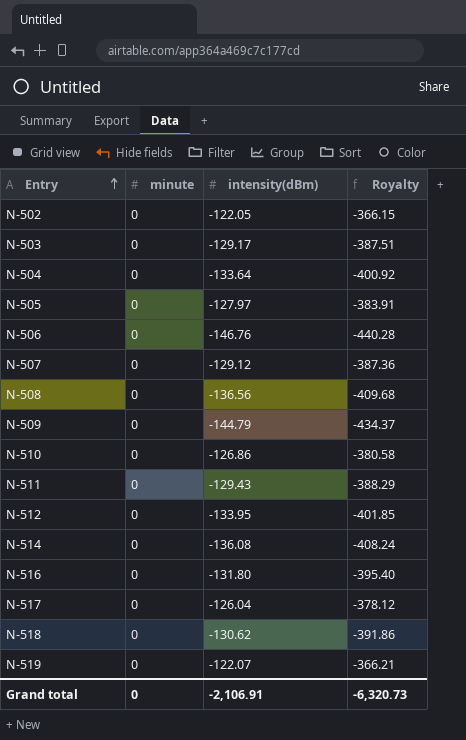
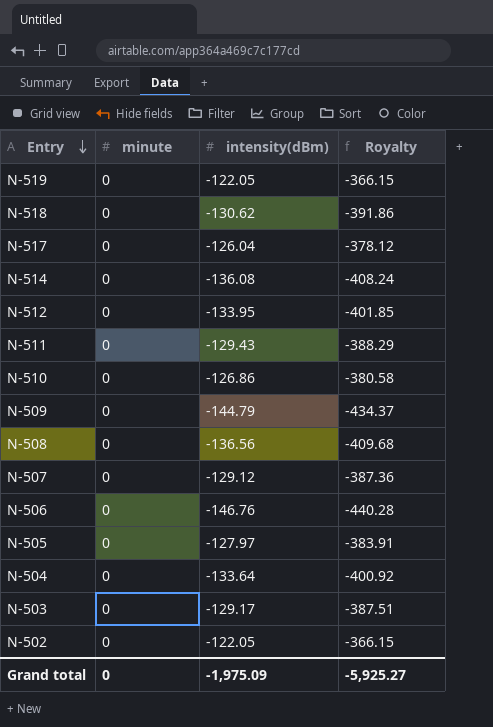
row order: Entry ascending -> Entry descending
row N-516: 0 | -131.80 | -395.40 -> none
N-519 | intensity(dBm): -122.07 -> -122.05
N-519 | Royalty: -366.21 -> -366.15
Grand total | intensity(dBm): -2,106.91 -> -1,975.09
Grand total | Royalty: -6,320.73 -> -5,925.27

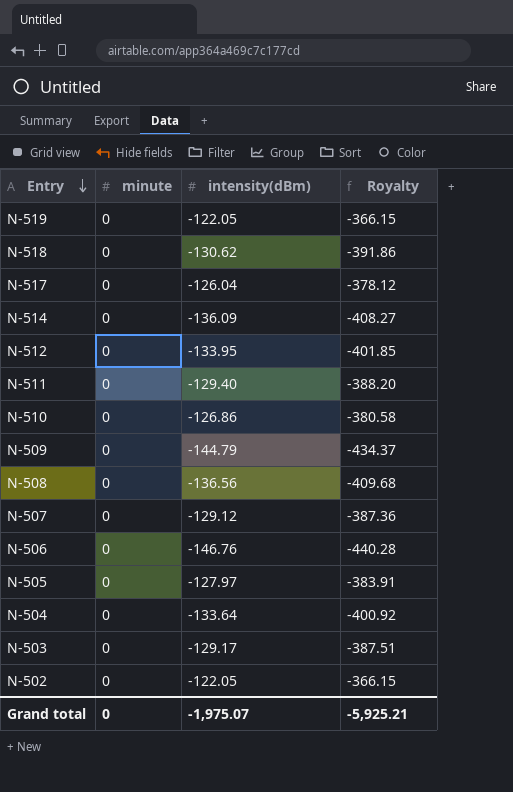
N-514 | intensity(dBm): -136.08 -> -136.09
N-514 | Royalty: -408.24 -> -408.27
N-511 | intensity(dBm): -129.43 -> -129.40
N-511 | Royalty: -388.29 -> -388.20
Grand total | intensity(dBm): -1,975.09 -> -1,975.07
Grand total | Royalty: -5,925.27 -> -5,925.21

